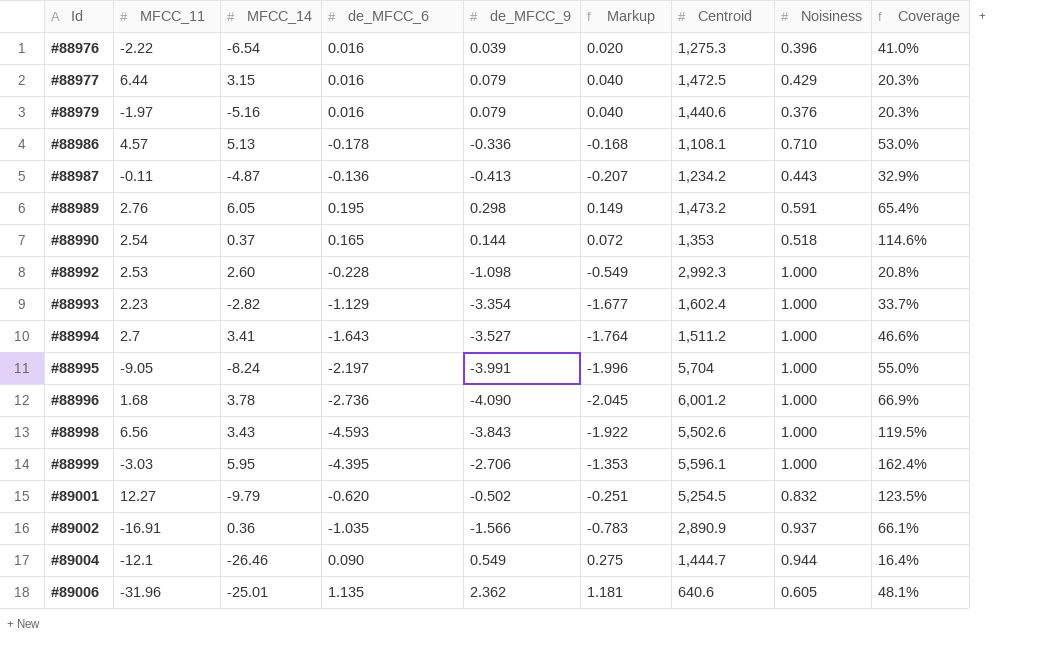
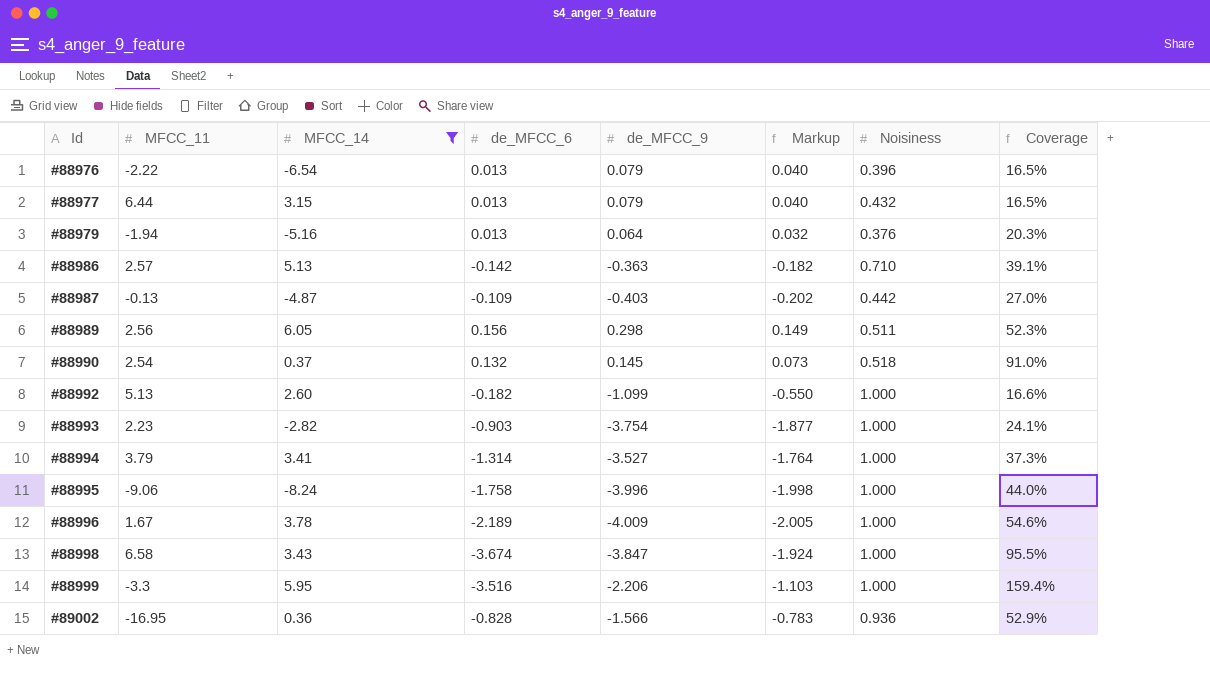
filter: none -> MFCC_14 >= -8.24
column Centroid | position: 7 -> none
#88976 | de_MFCC_6: 0.016 -> 0.013
#88976 | de_MFCC_9: 0.039 -> 0.079
#88976 | Markup: 0.020 -> 0.040
#88976 | Coverage: 41.0% -> 16.5%
#88977 | de_MFCC_6: 0.016 -> 0.013
#88977 | Noisiness: 0.429 -> 0.432
#88977 | Coverage: 20.3% -> 16.5%
#88979 | MFCC_11: -1.97 -> -1.94
#88979 | de_MFCC_6: 0.016 -> 0.013
#88979 | de_MFCC_9: 0.079 -> 0.064
#88979 | Markup: 0.040 -> 0.032
#88986 | MFCC_11: 4.57 -> 2.57
#88986 | de_MFCC_6: -0.178 -> -0.142
#88986 | de_MFCC_9: -0.336 -> -0.363
#88986 | Markup: -0.168 -> -0.182
#88986 | Coverage: 53.0% -> 39.1%
#88987 | MFCC_11: -0.11 -> -0.13
#88987 | de_MFCC_6: -0.136 -> -0.109
#88987 | de_MFCC_9: -0.413 -> -0.403
#88987 | Markup: -0.207 -> -0.202
#88987 | Noisiness: 0.443 -> 0.442
#88987 | Coverage: 32.9% -> 27.0%
#88989 | MFCC_11: 2.76 -> 2.56
#88989 | de_MFCC_6: 0.195 -> 0.156
#88989 | Noisiness: 0.591 -> 0.511
#88989 | Coverage: 65.4% -> 52.3%
#88990 | de_MFCC_6: 0.165 -> 0.132
#88990 | de_MFCC_9: 0.144 -> 0.145
#88990 | Markup: 0.072 -> 0.073
#88990 | Coverage: 114.6% -> 91.0%
#88992 | MFCC_11: 2.53 -> 5.13
#88992 | de_MFCC_6: -0.228 -> -0.182
#88992 | de_MFCC_9: -1.098 -> -1.099
#88992 | Markup: -0.549 -> -0.550
#88992 | Coverage: 20.8% -> 16.6%
#88993 | de_MFCC_6: -1.129 -> -0.903
#88993 | de_MFCC_9: -3.354 -> -3.754
#88993 | Markup: -1.677 -> -1.877
#88993 | Coverage: 33.7% -> 24.1%
#88994 | MFCC_11: 2.7 -> 3.79
#88994 | de_MFCC_6: -1.643 -> -1.314
#88994 | Coverage: 46.6% -> 37.3%
#88995 | MFCC_11: -9.05 -> -9.06
#88995 | de_MFCC_6: -2.197 -> -1.758
#88995 | de_MFCC_9: -3.991 -> -3.996
#88995 | Markup: -1.996 -> -1.998
#88995 | Coverage: 55.0% -> 44.0%
#88996 | MFCC_11: 1.68 -> 1.67
#88996 | de_MFCC_6: -2.736 -> -2.189
#88996 | de_MFCC_9: -4.090 -> -4.009
#88996 | Markup: -2.045 -> -2.005
#88996 | Coverage: 66.9% -> 54.6%
#88998 | MFCC_11: 6.56 -> 6.58
#88998 | de_MFCC_6: -4.593 -> -3.674
#88998 | de_MFCC_9: -3.843 -> -3.847
#88998 | Markup: -1.922 -> -1.924
#88998 | Coverage: 119.5% -> 95.5%
#88999 | MFCC_11: -3.03 -> -3.3
#88999 | de_MFCC_6: -4.395 -> -3.516
#88999 | de_MFCC_9: -2.706 -> -2.206
#88999 | Markup: -1.353 -> -1.103
#88999 | Coverage: 162.4% -> 159.4%
#89002 | MFCC_11: -16.91 -> -16.95
#89002 | de_MFCC_6: -1.035 -> -0.828
#89002 | Noisiness: 0.937 -> 0.936
#89002 | Coverage: 66.1% -> 52.9%

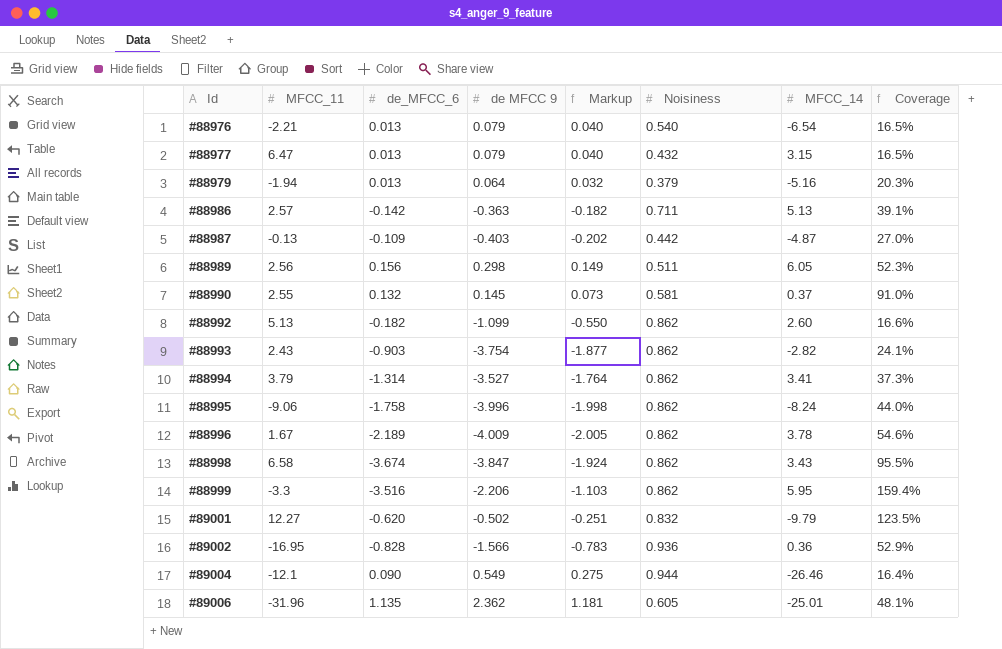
filter: MFCC_14 >= -8.24 -> none
column name: de_MFCC_9 -> de MFCC 9
column MFCC_14 | position: 3 -> 7
#88976 | MFCC_11: -2.22 -> -2.21
#88976 | Noisiness: 0.396 -> 0.540
#88977 | MFCC_11: 6.44 -> 6.47
#88979 | Noisiness: 0.376 -> 0.379
#88986 | Noisiness: 0.710 -> 0.711
#88990 | MFCC_11: 2.54 -> 2.55
#88990 | Noisiness: 0.518 -> 0.581
#88992 | Noisiness: 1.000 -> 0.862
#88993 | MFCC_11: 2.23 -> 2.43
#88993 | Noisiness: 1.000 -> 0.862
#88994 | Noisiness: 1.000 -> 0.862
#88995 | Noisiness: 1.000 -> 0.862
#88996 | Noisiness: 1.000 -> 0.862
#88998 | Noisiness: 1.000 -> 0.862
#88999 | Noisiness: 1.000 -> 0.862

